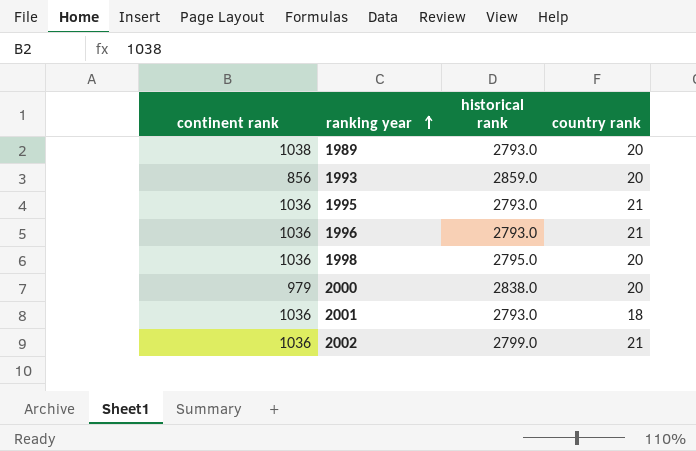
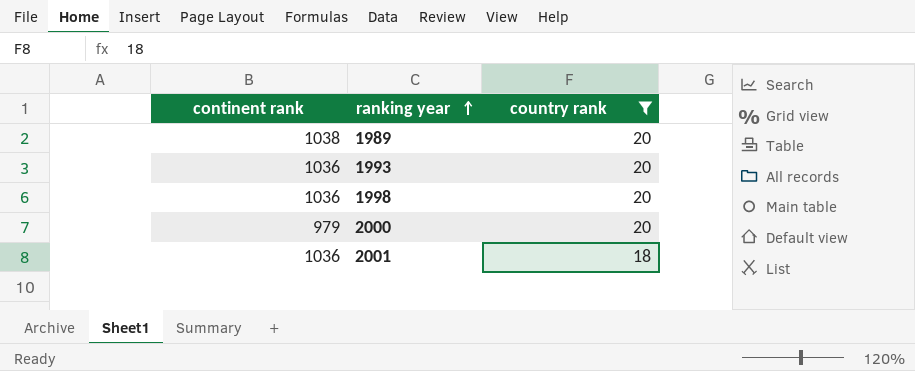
filter: none -> country rank != 21
column historical rank | position: 3 -> none
1993 | continent rank: 856 -> 1036

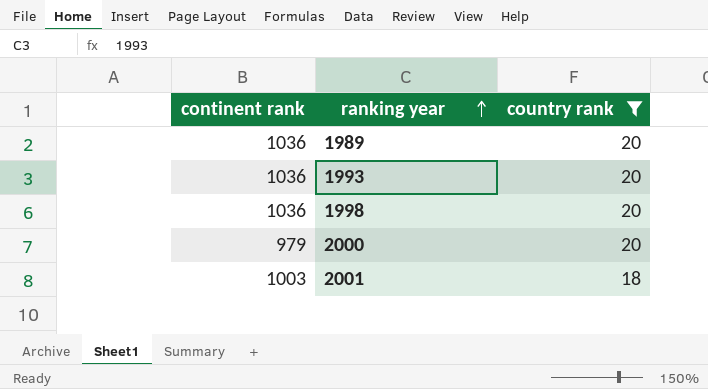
1989 | continent rank: 1038 -> 1036
2001 | continent rank: 1036 -> 1003

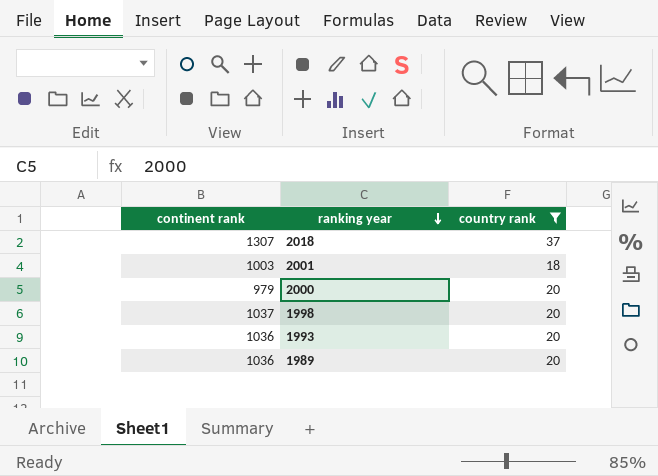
row order: ranking year ascending -> ranking year descending
row 2018: none -> 1307 | 37
1998 | continent rank: 1036 -> 1037

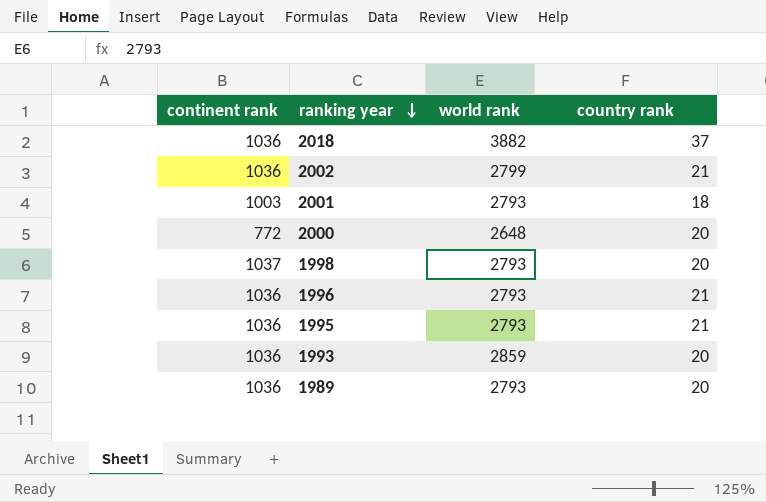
filter: country rank != 21 -> none
column world rank | position: none -> 3
2018 | continent rank: 1307 -> 1036
2000 | continent rank: 979 -> 772

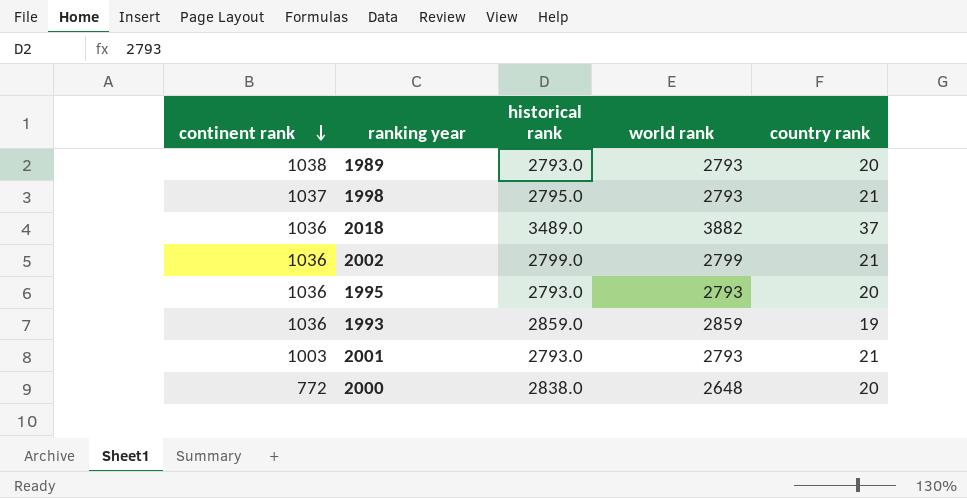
row order: ranking year descending -> continent rank descending
column historical rank | position: none -> 3
row 1996: 1036 | 2793 | 21 -> none
1989 | continent rank: 1036 -> 1038
1998 | country rank: 20 -> 21
1995 | country rank: 21 -> 20
1993 | country rank: 20 -> 19
2001 | country rank: 18 -> 21

